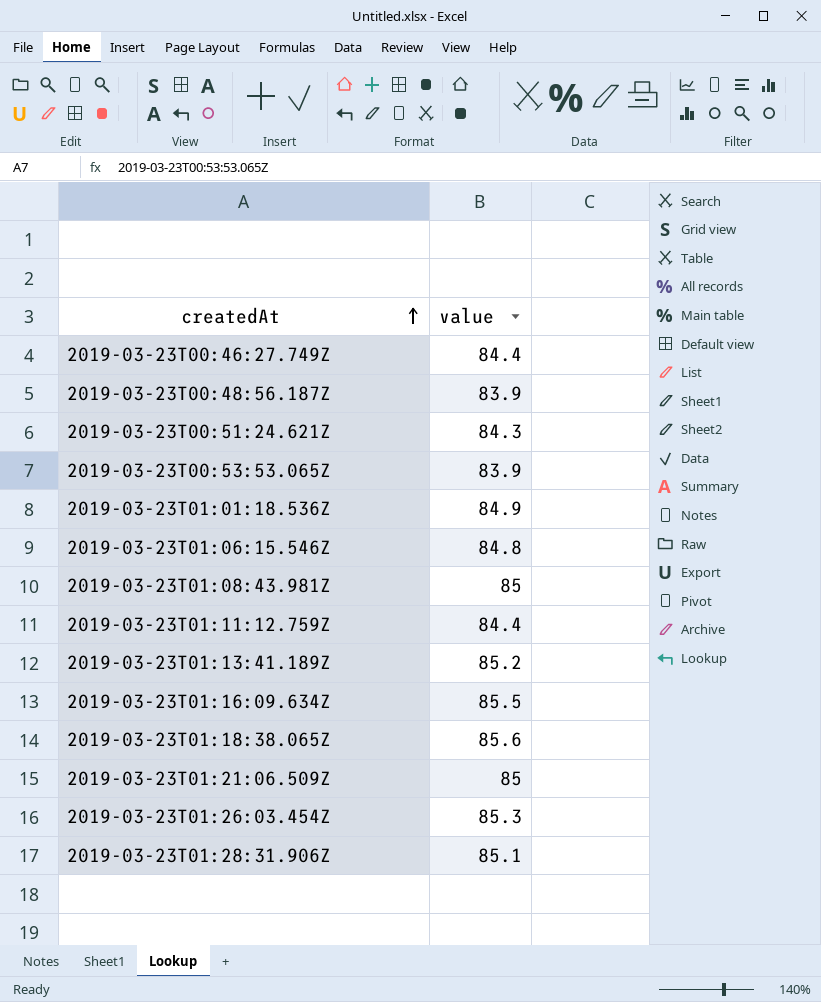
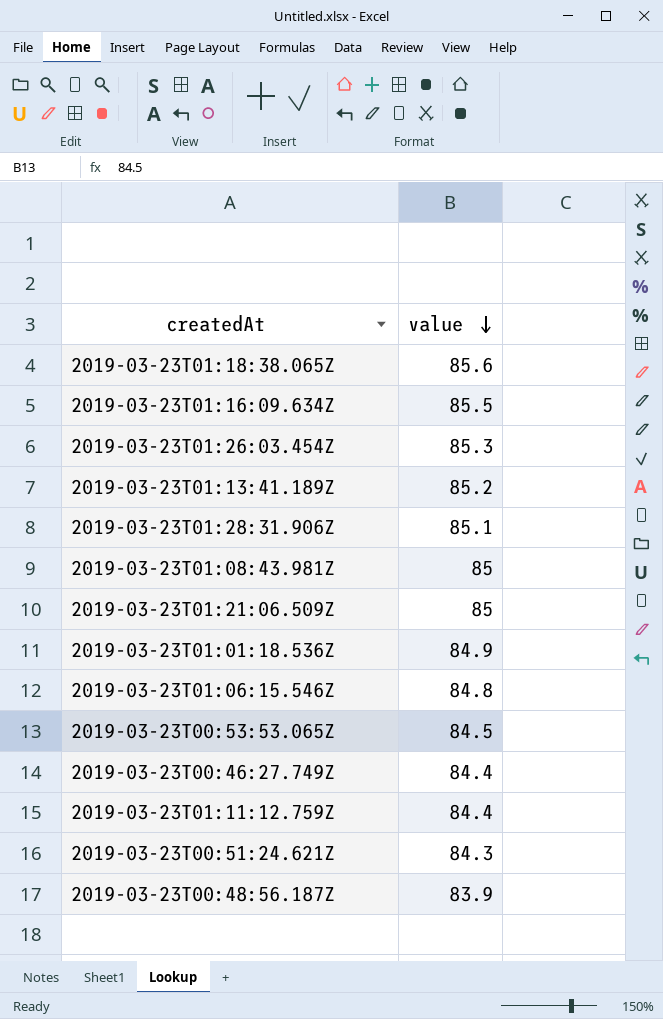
row order: createdAt ascending -> value descending
2019-03-23T00:53:53.065Z | value: 83.9 -> 84.5

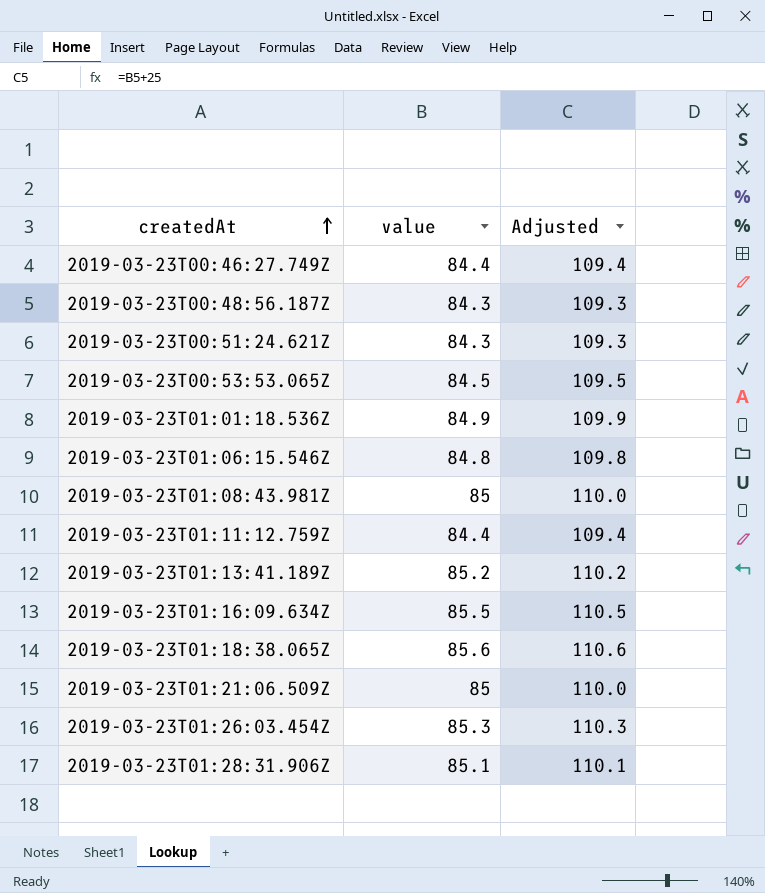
row order: value descending -> createdAt ascending
column Adjusted | formula: none -> [value] + 25
2019-03-23T00:48:56.187Z | value: 83.9 -> 84.3

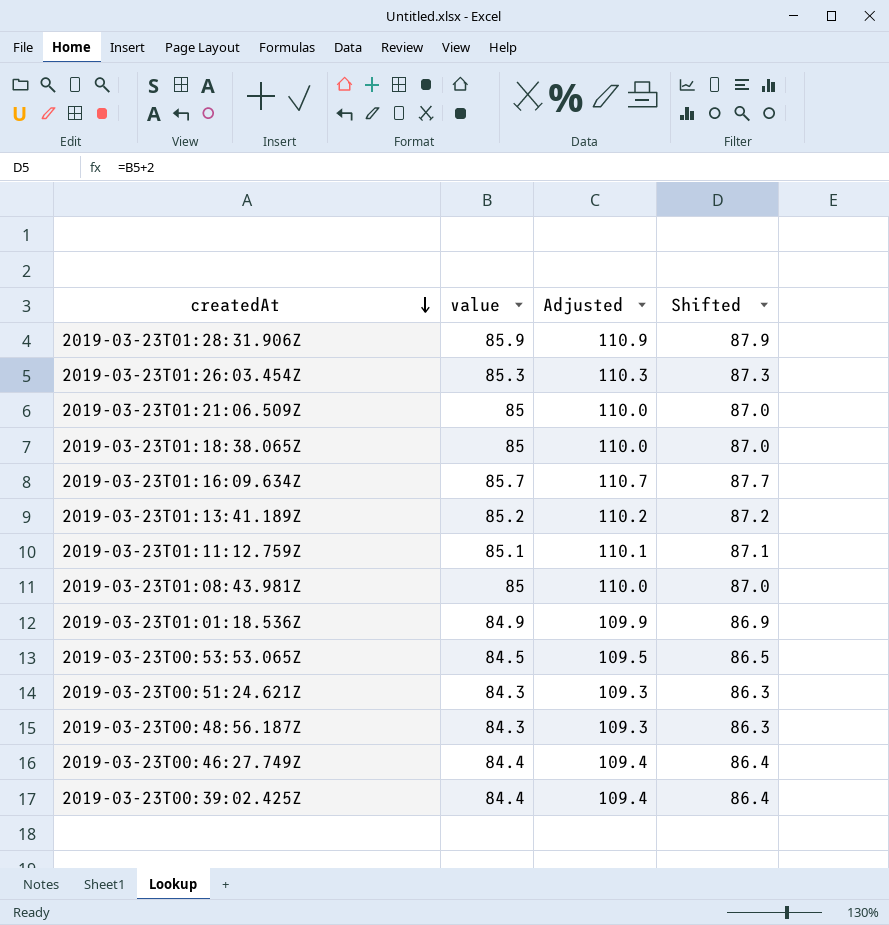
row order: createdAt ascending -> createdAt descending
column Shifted | formula: none -> [value] + 2
row 2019-03-23T01:06:15.546Z: 84.8 | 109.8 -> none
2019-03-23T01:28:31.906Z | value: 85.1 -> 85.9
2019-03-23T01:28:31.906Z | Adjusted: 110.1 -> 110.9
2019-03-23T01:18:38.065Z | value: 85.6 -> 85
2019-03-23T01:18:38.065Z | Adjusted: 110.6 -> 110.0
2019-03-23T01:16:09.634Z | value: 85.5 -> 85.7
2019-03-23T01:16:09.634Z | Adjusted: 110.5 -> 110.7
2019-03-23T01:11:12.759Z | value: 84.4 -> 85.1
2019-03-23T01:11:12.759Z | Adjusted: 109.4 -> 110.1
row 2019-03-23T00:39:02.425Z: none -> 84.4 | 109.4 | 86.4

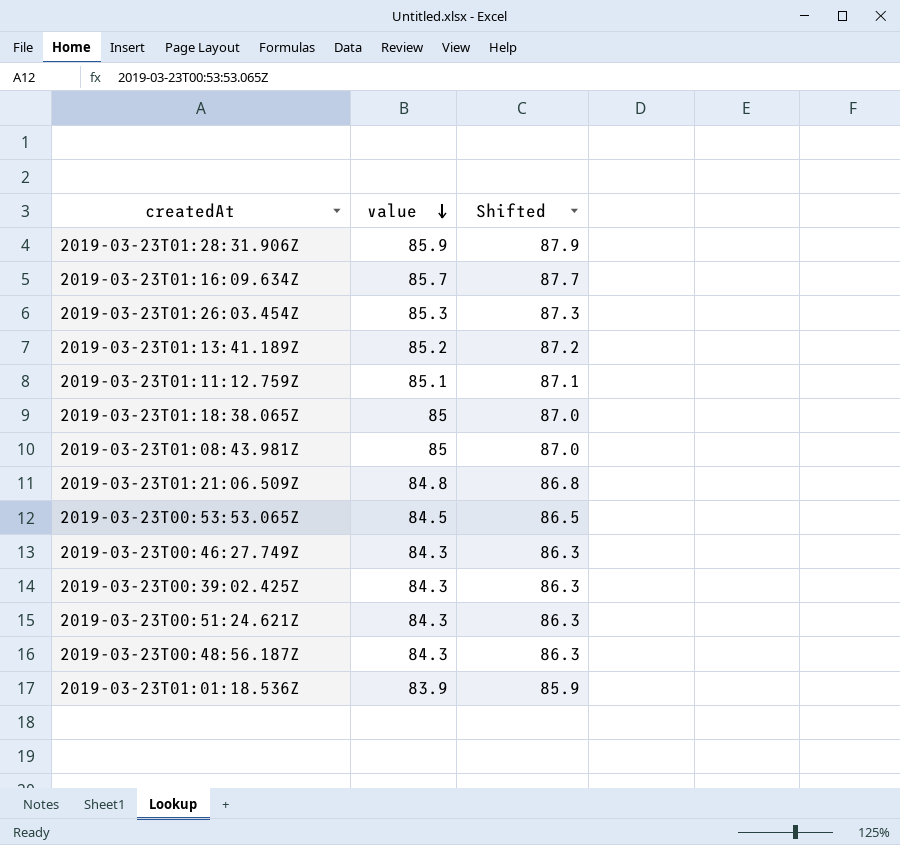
row order: createdAt descending -> value descending
column Adjusted | formula: [value] + 25 -> none
2019-03-23T01:21:06.509Z | value: 85 -> 84.8
2019-03-23T01:21:06.509Z | Shifted: 87.0 -> 86.8
2019-03-23T00:46:27.749Z | value: 84.4 -> 84.3
2019-03-23T00:46:27.749Z | Shifted: 86.4 -> 86.3
2019-03-23T00:39:02.425Z | value: 84.4 -> 84.3
2019-03-23T00:39:02.425Z | Shifted: 86.4 -> 86.3
2019-03-23T01:01:18.536Z | value: 84.9 -> 83.9
2019-03-23T01:01:18.536Z | Shifted: 86.9 -> 85.9

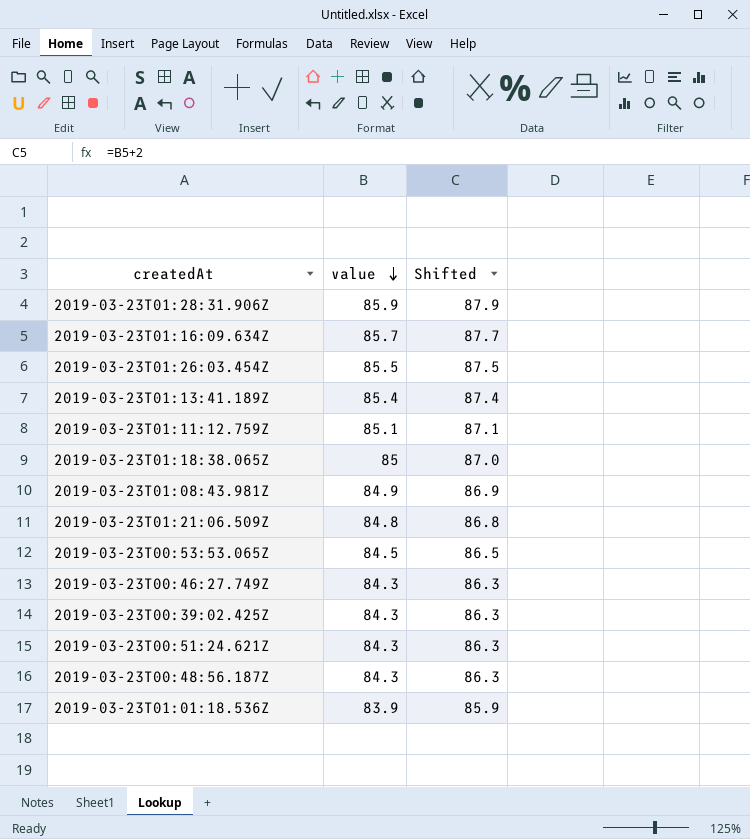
2019-03-23T01:26:03.454Z | value: 85.3 -> 85.5
2019-03-23T01:26:03.454Z | Shifted: 87.3 -> 87.5
2019-03-23T01:13:41.189Z | value: 85.2 -> 85.4
2019-03-23T01:13:41.189Z | Shifted: 87.2 -> 87.4
2019-03-23T01:08:43.981Z | value: 85 -> 84.9
2019-03-23T01:08:43.981Z | Shifted: 87.0 -> 86.9

